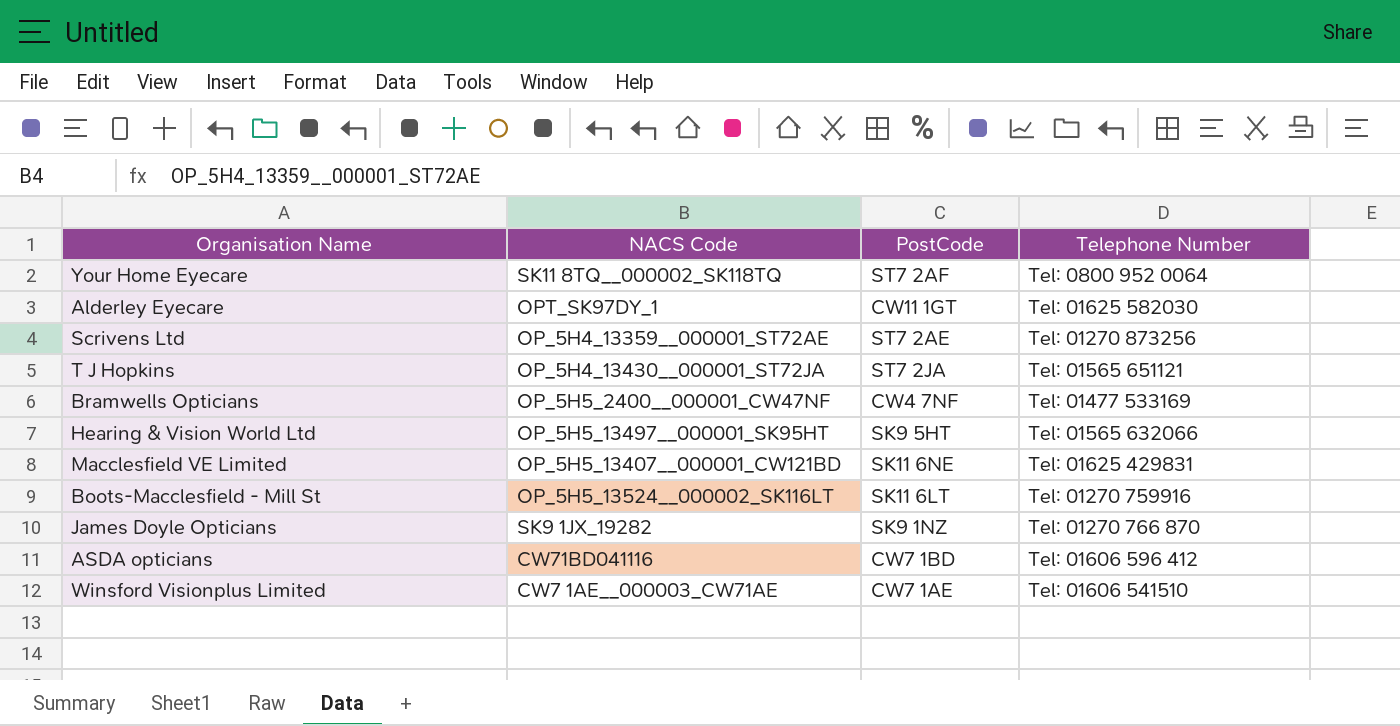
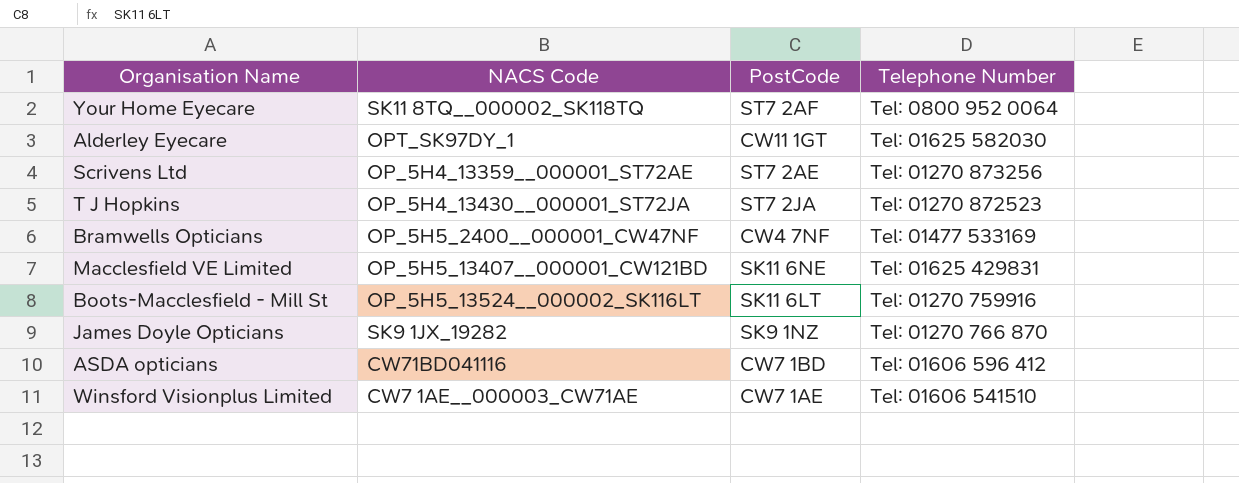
row Hearing & Vision World Ltd: OP_5H5_13497__000001_SK95HT | SK9 5HT | Tel: 01565 632066 -> none
T J Hopkins | Telephone Number: Tel: 01565 651121 -> Tel: 01270 872523

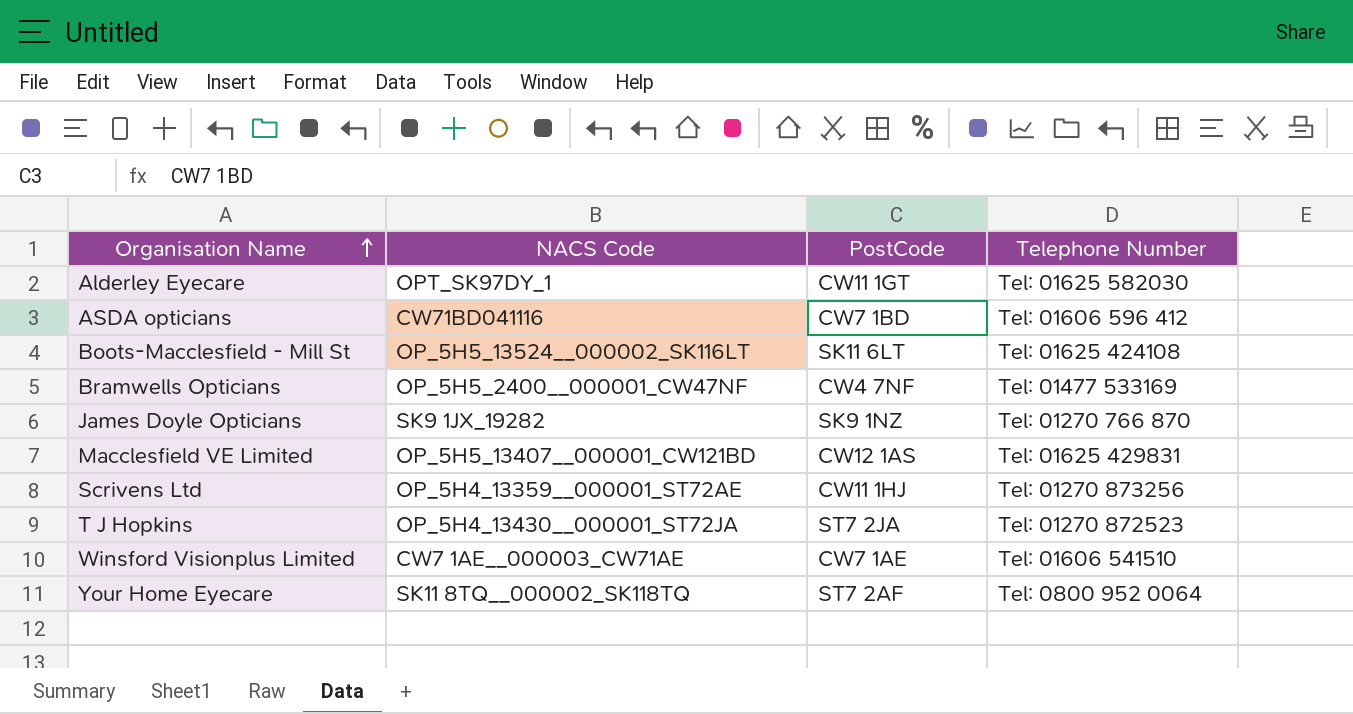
row order: none -> Organisation Name ascending
Boots-Macclesfield - Mill St | Telephone Number: Tel: 01270 759916 -> Tel: 01625 424108
Macclesfield VE Limited | PostCode: SK11 6NE -> CW12 1AS
Scrivens Ltd | PostCode: ST7 2AE -> CW11 1HJ

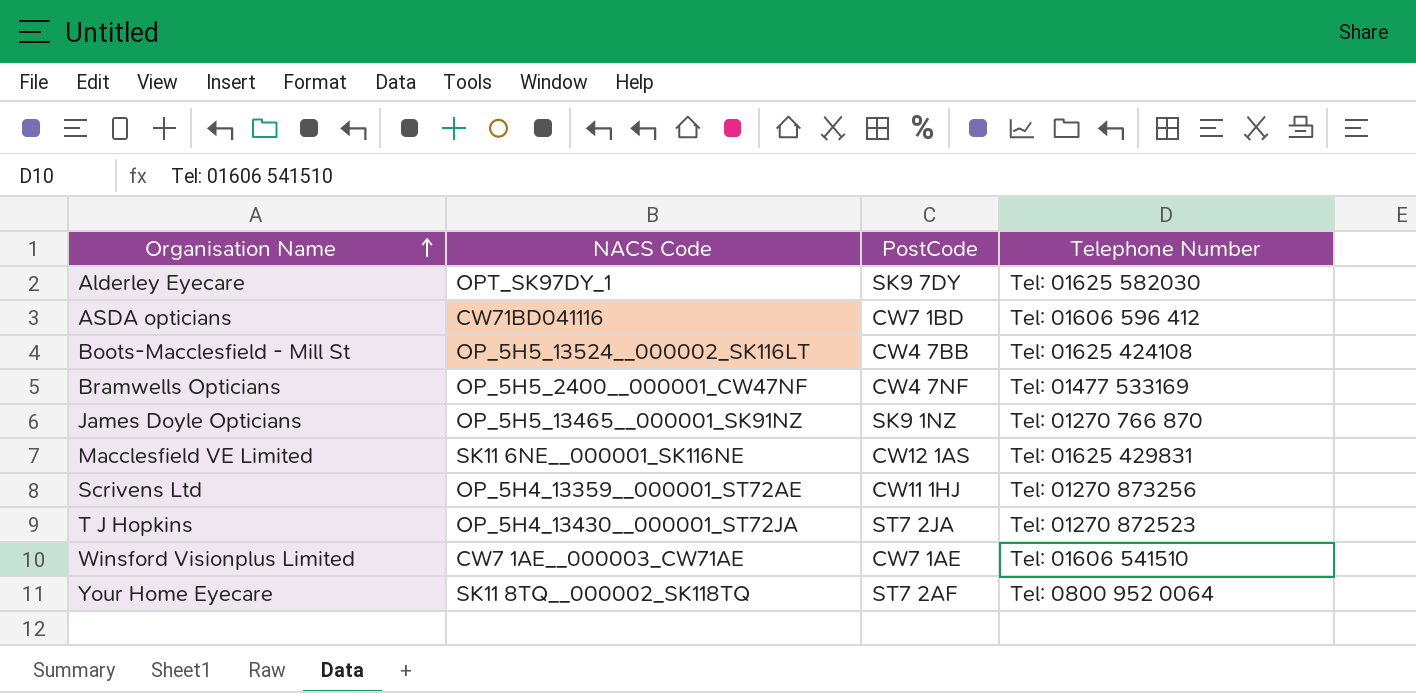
Alderley Eyecare | PostCode: CW11 1GT -> SK9 7DY
Boots-Macclesfield - Mill St | PostCode: SK11 6LT -> CW4 7BB
James Doyle Opticians | NACS Code: SK9 1JX_19282 -> OP_5H5_13465__000001_SK91NZ
Macclesfield VE Limited | NACS Code: OP_5H5_13407__000001_CW121BD -> SK11 6NE__000001_SK116NE

